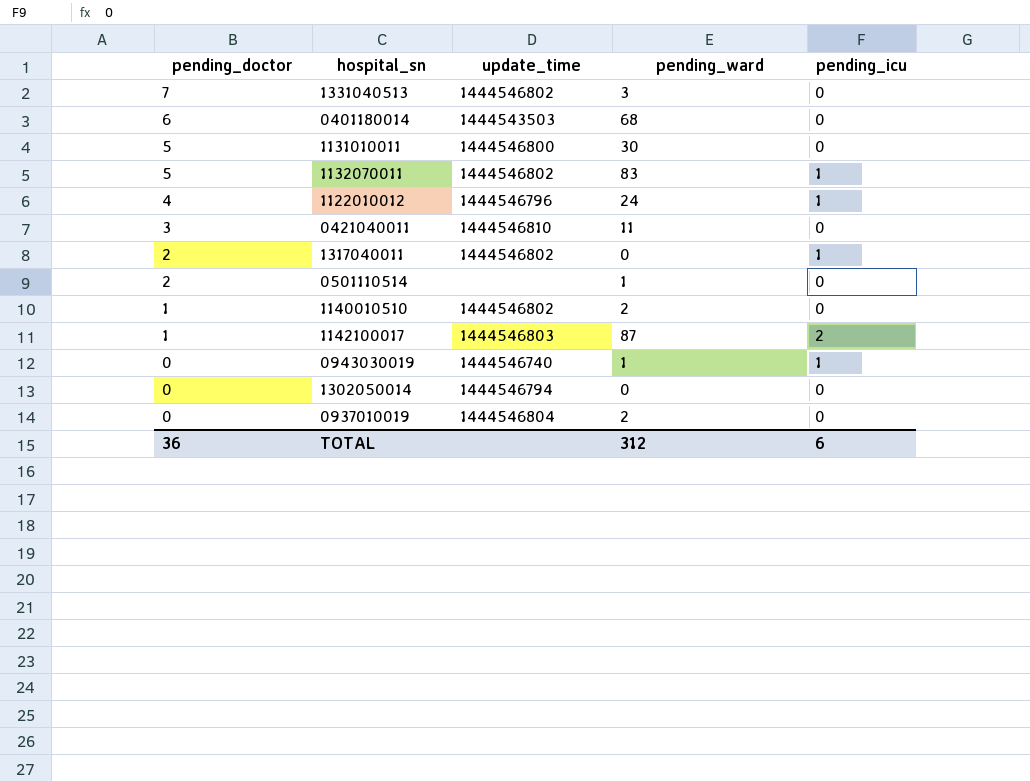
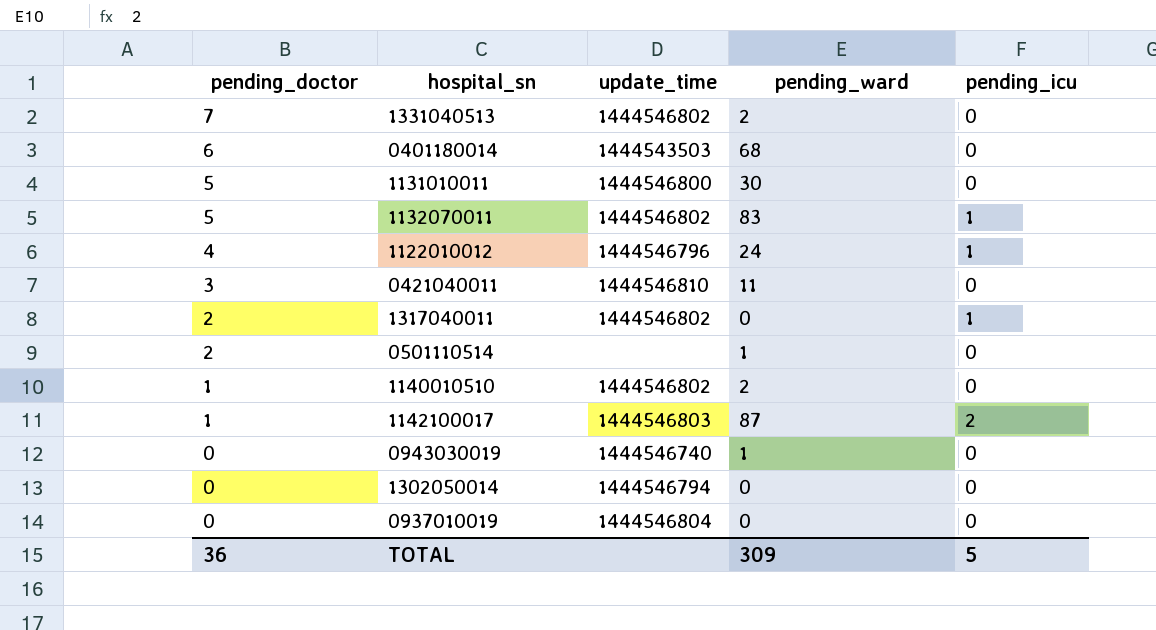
1331040513 | pending_ward: 3 -> 2
0943030019 | pending_icu: 1 -> 0
0937010019 | pending_ward: 2 -> 0
TOTAL | pending_ward: 312 -> 309
TOTAL | pending_icu: 6 -> 5

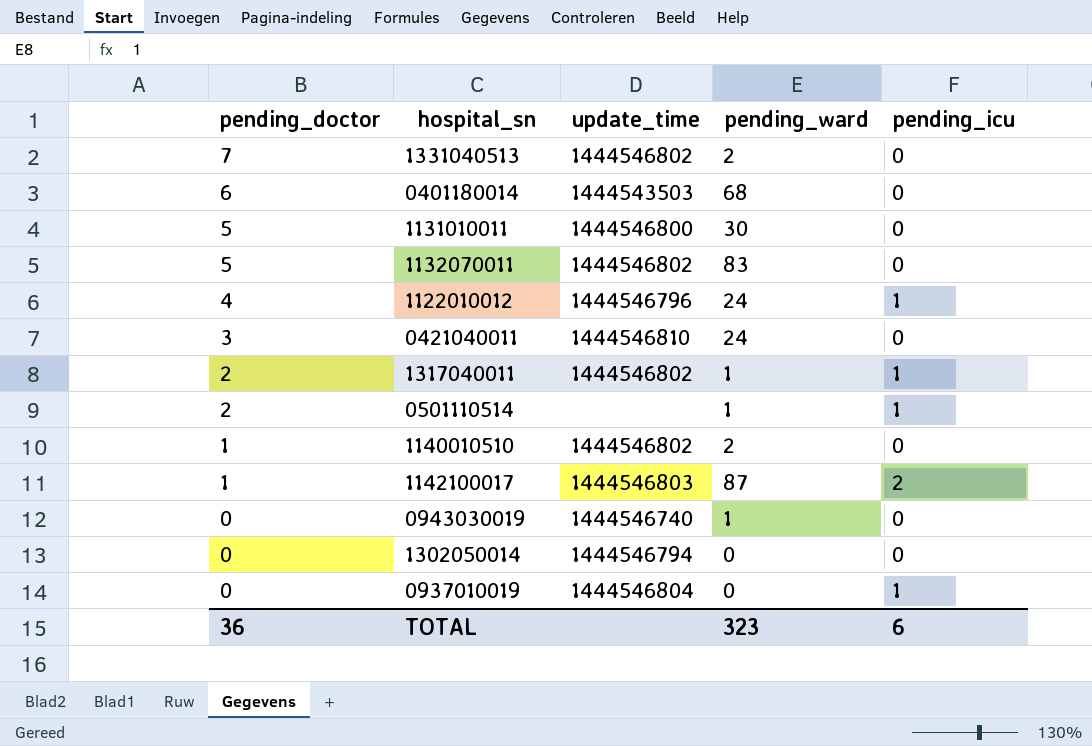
1132070011 | pending_icu: 1 -> 0
0421040011 | pending_ward: 11 -> 24
1317040011 | pending_ward: 0 -> 1
0501110514 | pending_icu: 0 -> 1
0937010019 | pending_icu: 0 -> 1
TOTAL | pending_ward: 309 -> 323
TOTAL | pending_icu: 5 -> 6

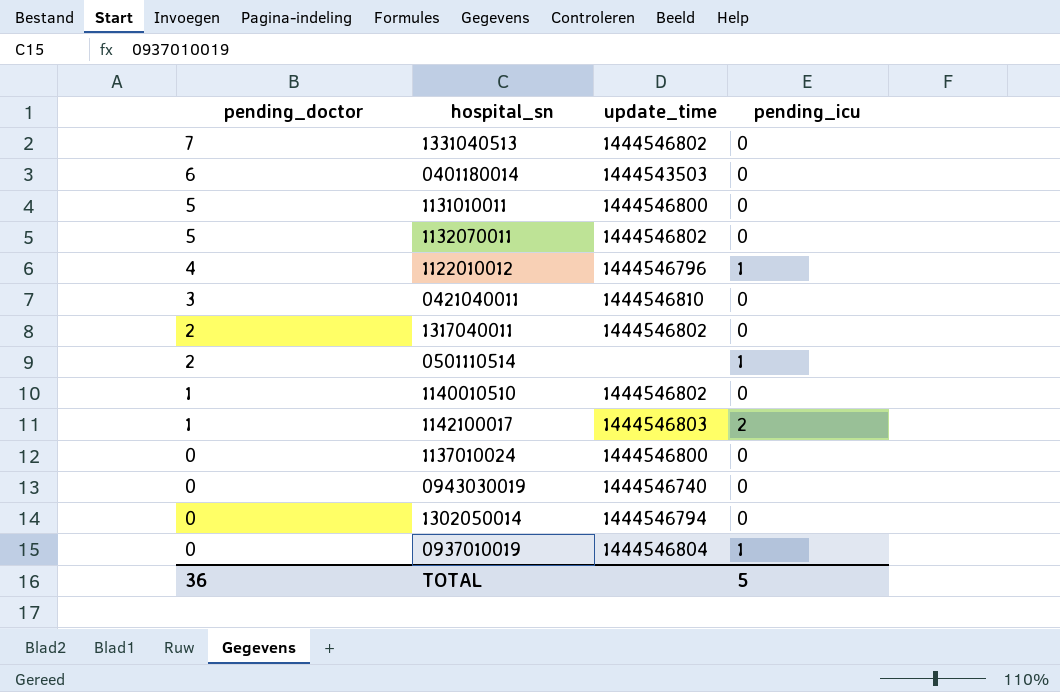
column pending_ward | position: 4 -> none
1317040011 | pending_icu: 1 -> 0
row 1137010024: none -> 0 | 1444546800 | 0
TOTAL | pending_icu: 6 -> 5

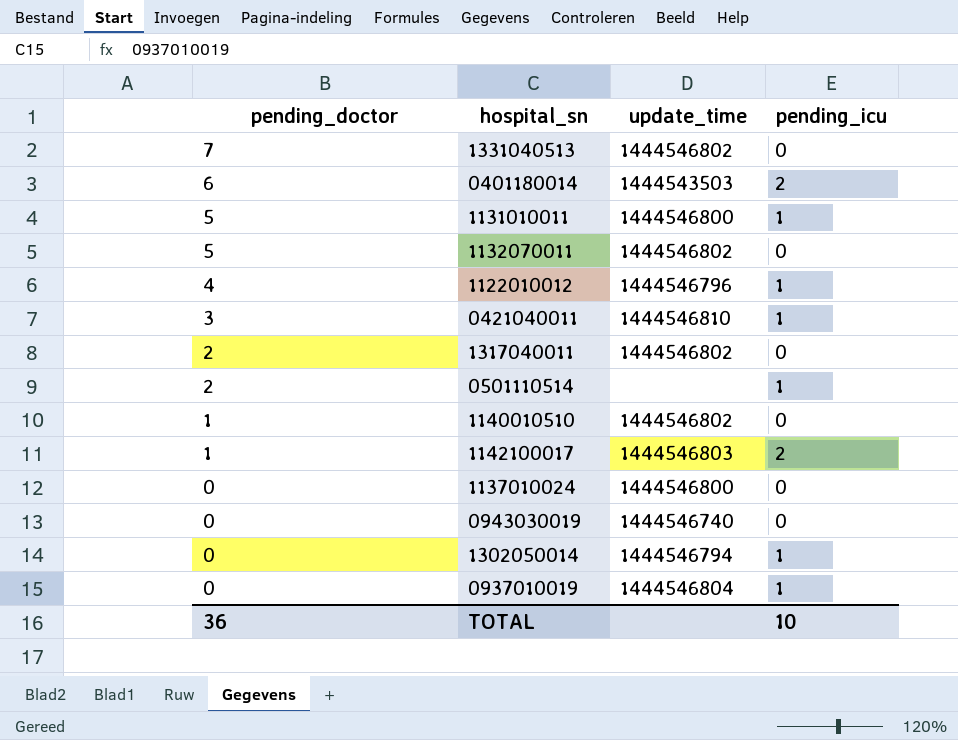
0401180014 | pending_icu: 0 -> 2
1131010011 | pending_icu: 0 -> 1
0421040011 | pending_icu: 0 -> 1
1302050014 | pending_icu: 0 -> 1
TOTAL | pending_icu: 5 -> 10

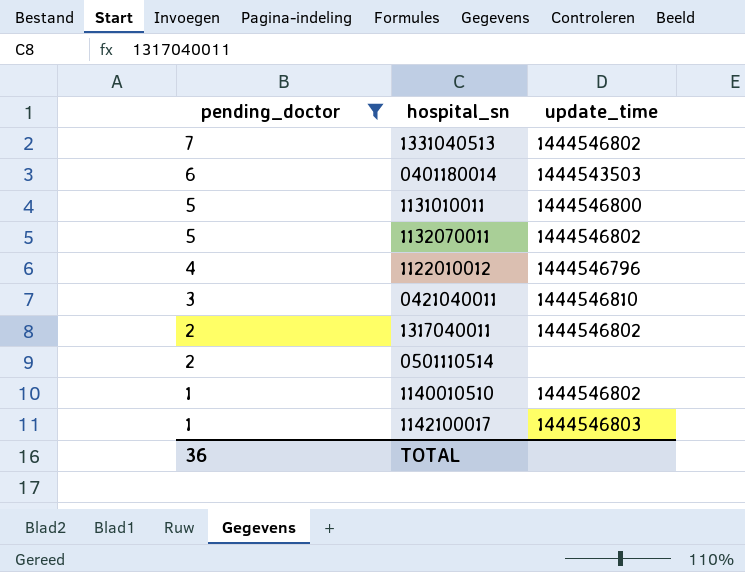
filter: none -> pending_doctor != 0
column pending_icu | position: 4 -> none

